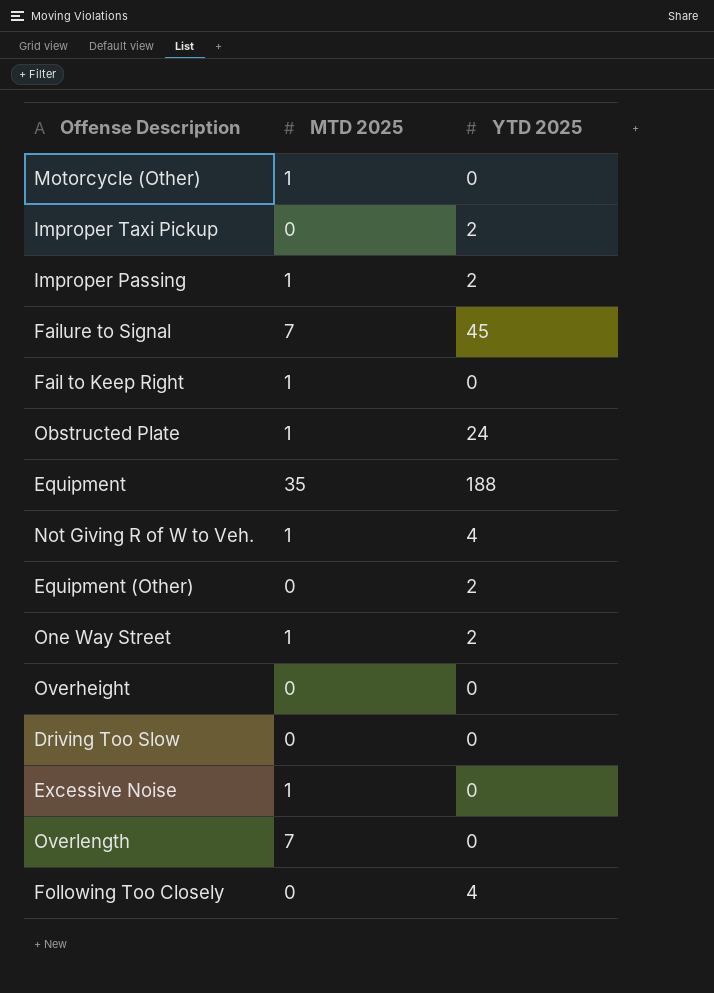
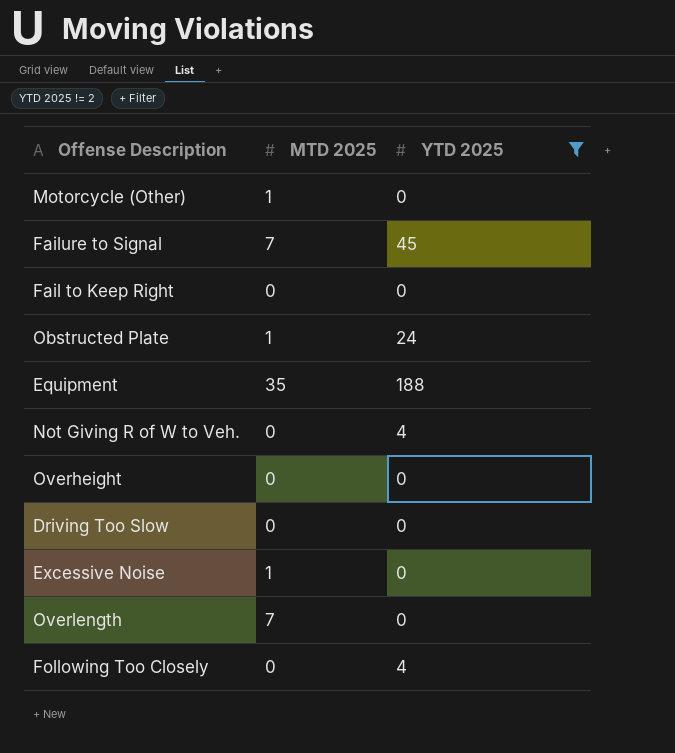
filter: none -> YTD 2025 != 2
Fail to Keep Right | MTD 2025: 1 -> 0
Not Giving R of W to Veh. | MTD 2025: 1 -> 0

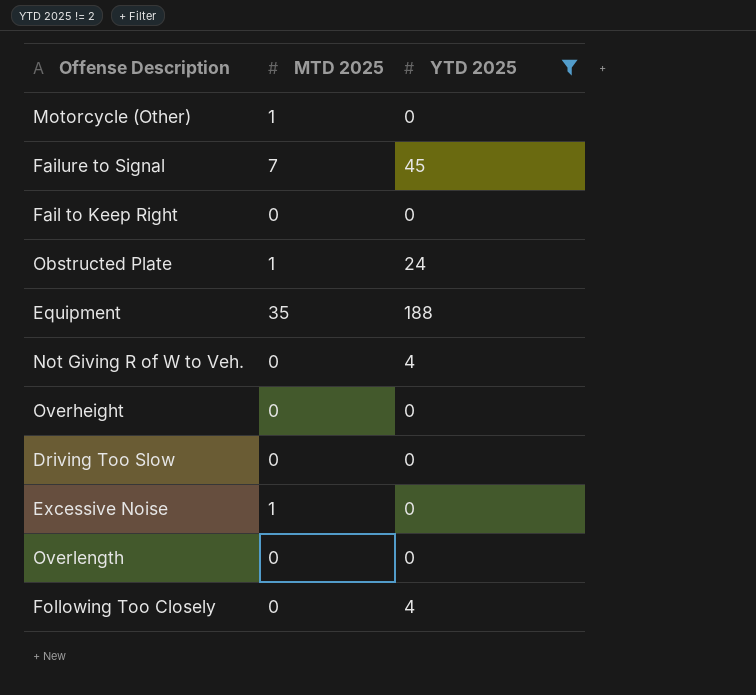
Overlength | MTD 2025: 7 -> 0

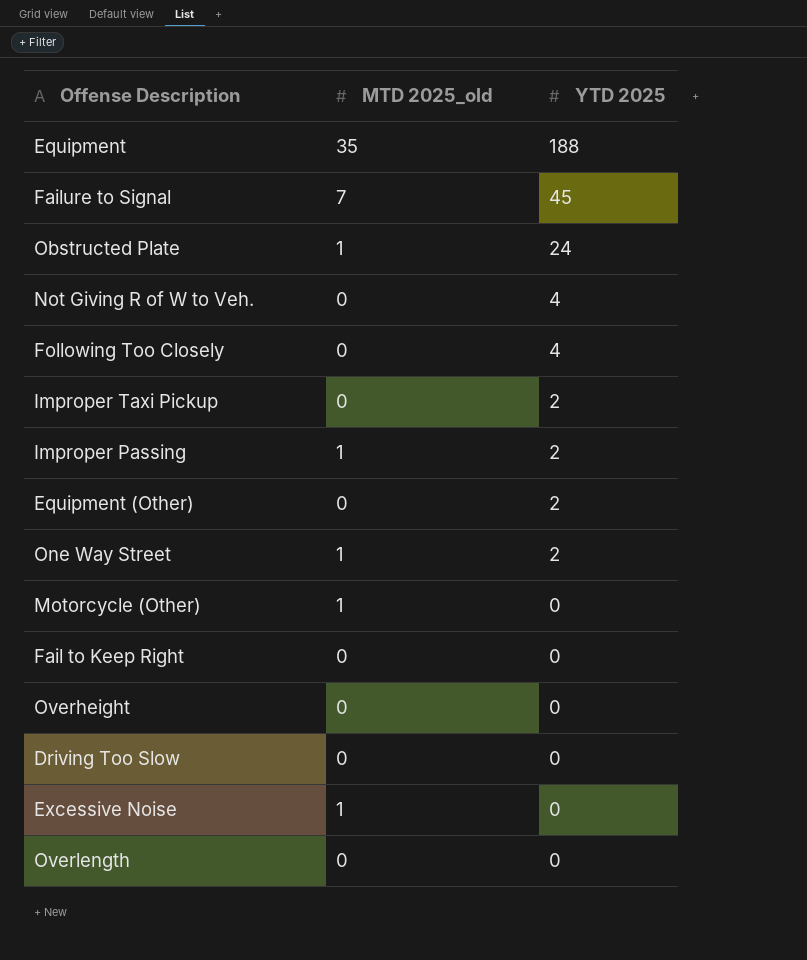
filter: YTD 2025 != 2 -> none
row order: none -> YTD 2025 descending
column name: MTD 2025 -> MTD 2025_old

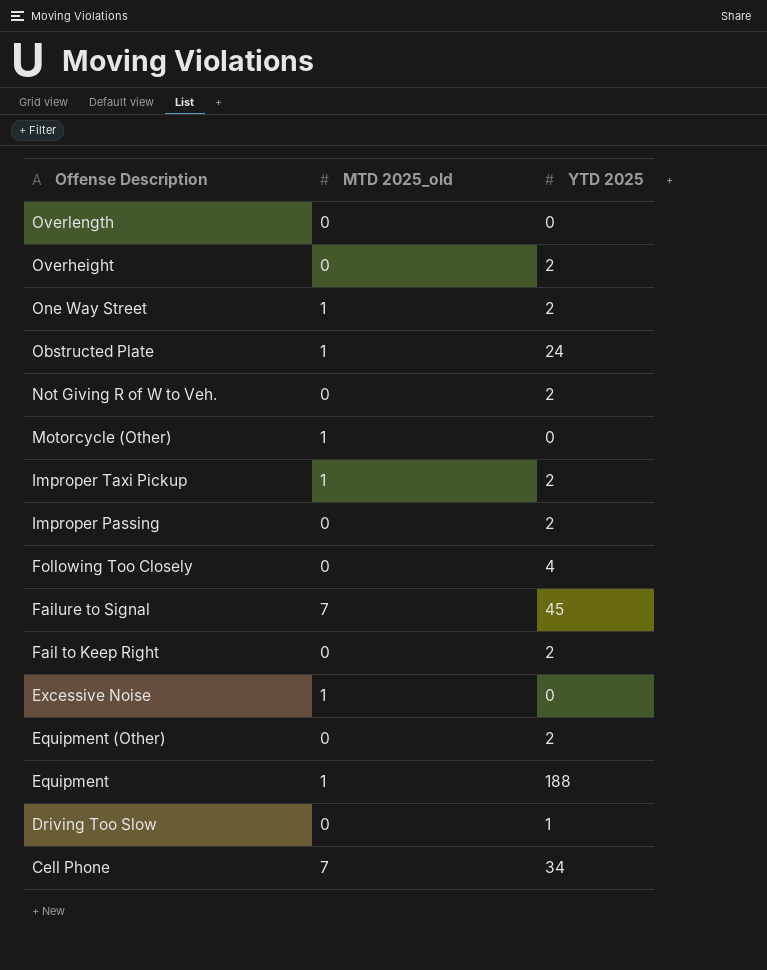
row order: YTD 2025 descending -> Offense Description descending
Overheight | YTD 2025: 0 -> 2
Not Giving R of W to Veh. | YTD 2025: 4 -> 2
Improper Taxi Pickup | MTD 2025_old: 0 -> 1
Improper Passing | MTD 2025_old: 1 -> 0
Fail to Keep Right | YTD 2025: 0 -> 2
Equipment | MTD 2025_old: 35 -> 1
Driving Too Slow | YTD 2025: 0 -> 1
row Cell Phone: none -> 7 | 34

